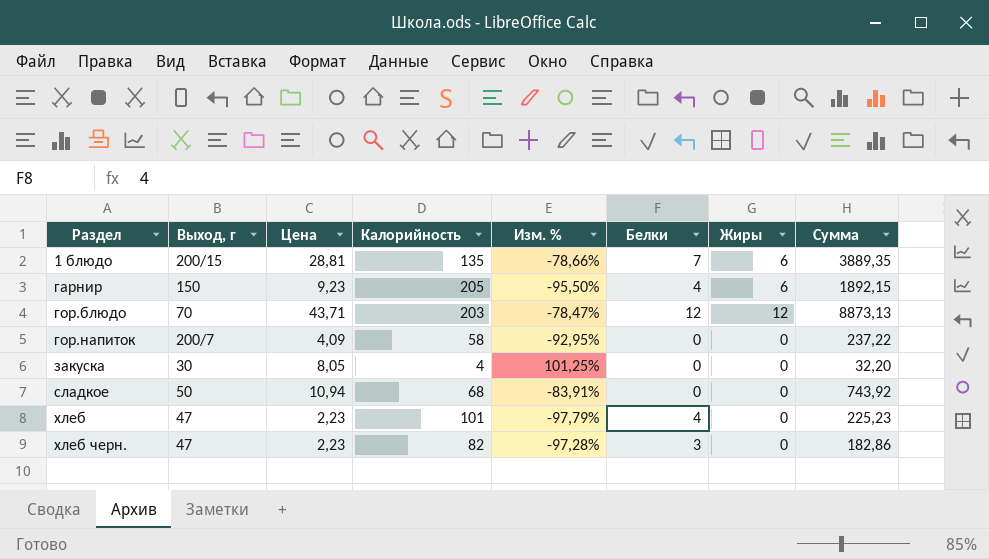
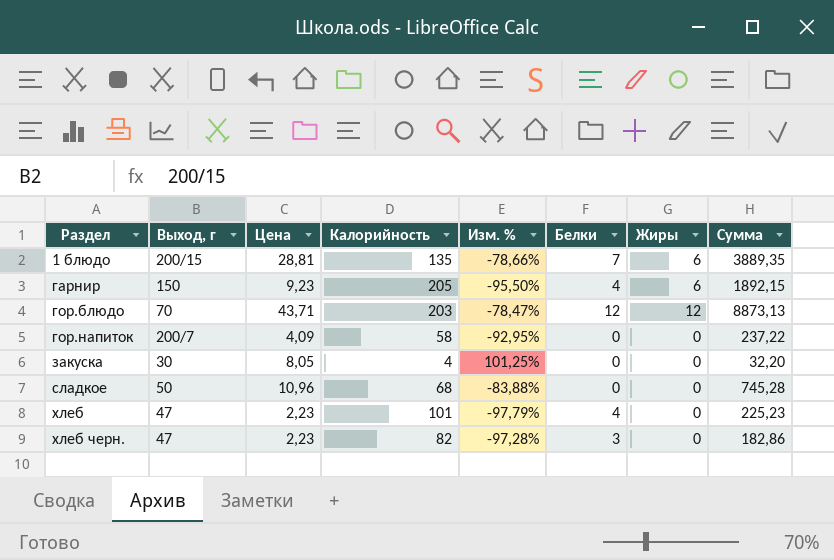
сладкое | Цена: 10,94 -> 10,96
сладкое | Изм. %: -83,91% -> -83,88%
сладкое | Сумма: 743,92 -> 745,28

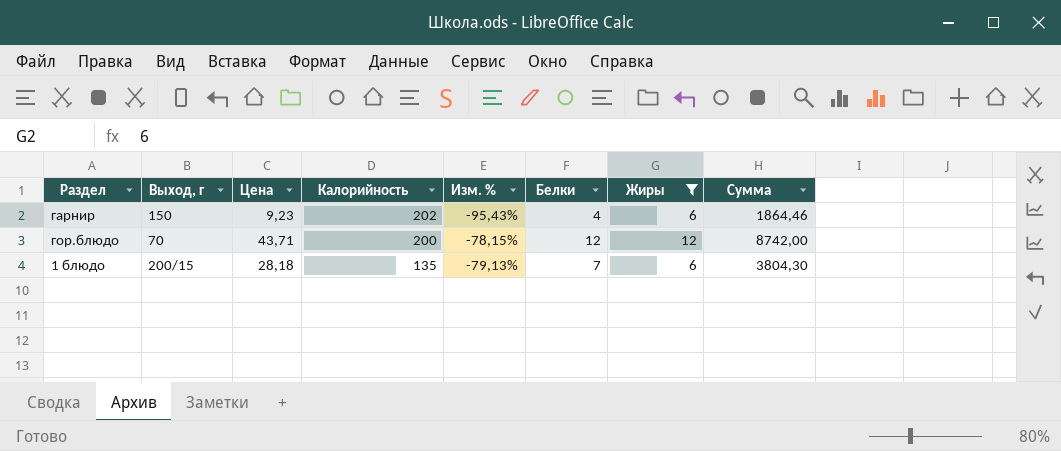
filter: none -> Жиры != 0
row order: Раздел ascending -> Калорийность descending
гарнир | Калорийность: 205 -> 202
гарнир | Изм. %: -95,50% -> -95,43%
гарнир | Сумма: 1892,15 -> 1864,46
гор.блюдо | Калорийность: 203 -> 200
гор.блюдо | Изм. %: -78,47% -> -78,15%
гор.блюдо | Сумма: 8873,13 -> 8742,00
1 блюдо | Цена: 28,81 -> 28,18
1 блюдо | Изм. %: -78,66% -> -79,13%
1 блюдо | Сумма: 3889,35 -> 3804,30

